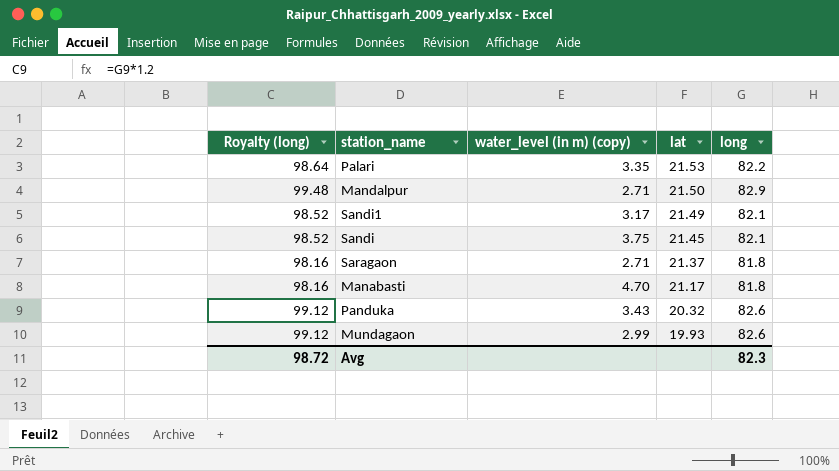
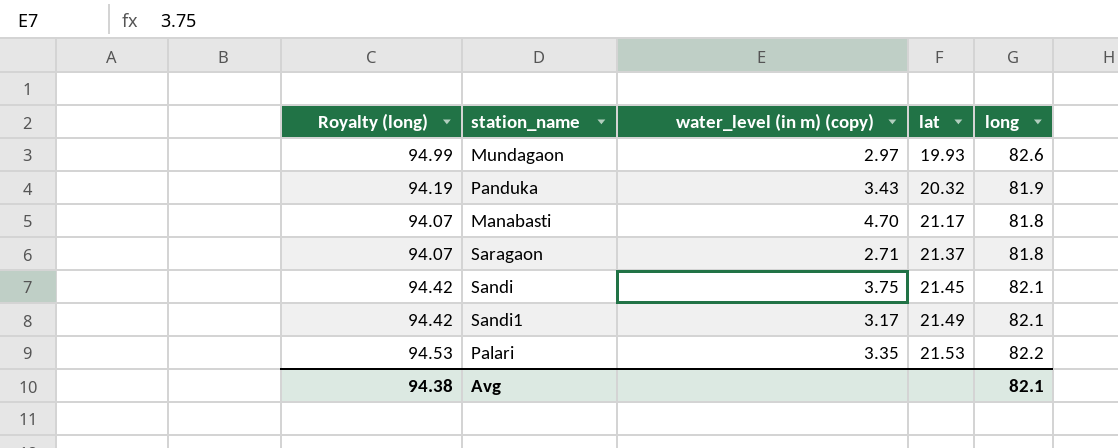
row order: lat descending -> lat ascending
column Royalty (long) | formula: [long] * 1.2 -> [long] * 1.15
row Mandalpur: 99.48 | 2.71 | 21.50 | 82.9 -> none
Mundagaon | water_level (in m) (copy): 2.99 -> 2.97
Panduka | long: 82.6 -> 81.9
Avg | Royalty (long): 98.72 -> 94.38
Avg | long: 82.3 -> 82.1

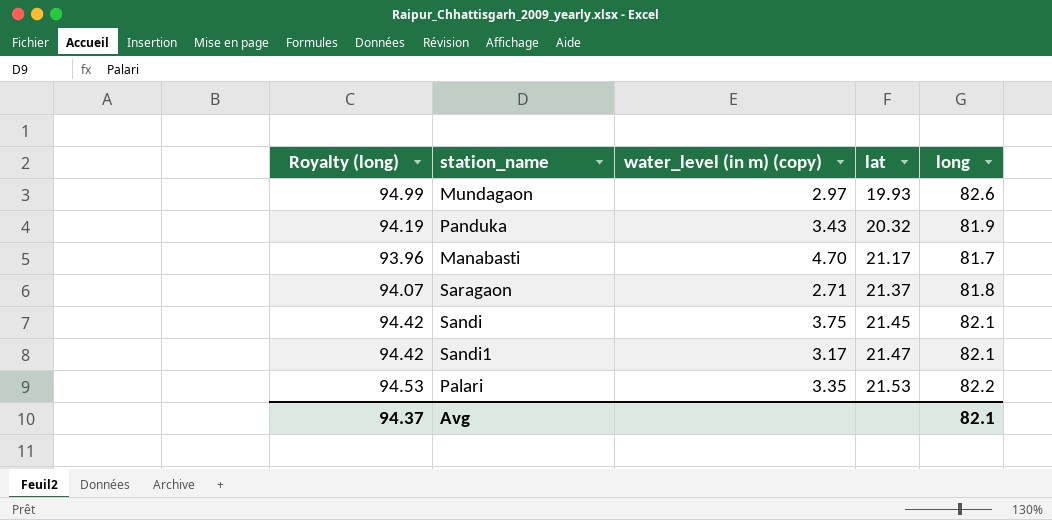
Manabasti | Royalty (long): 94.07 -> 93.96
Manabasti | long: 81.8 -> 81.7
Sandi1 | lat: 21.49 -> 21.47
Avg | Royalty (long): 94.38 -> 94.37

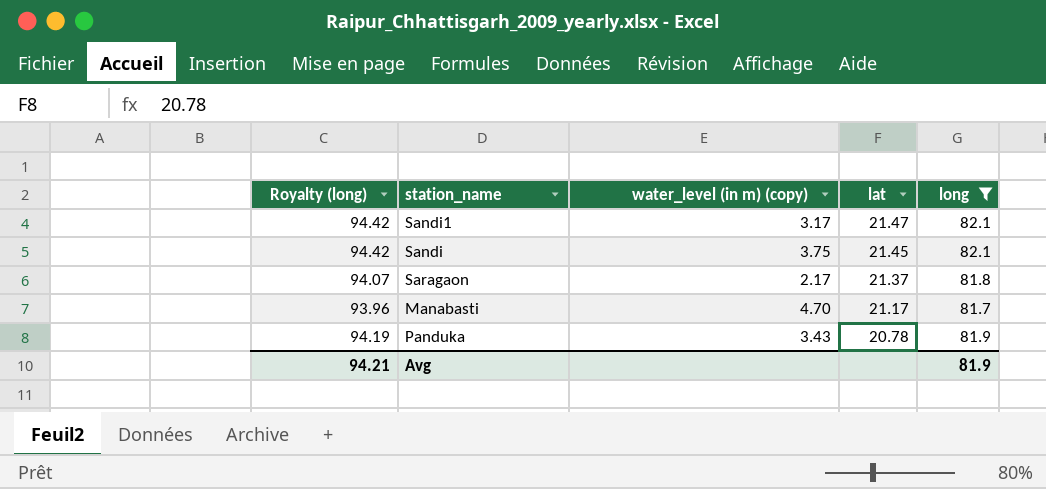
filter: none -> long <= 82.1
row order: lat ascending -> lat descending
Saragaon | water_level (in m) (copy): 2.71 -> 2.17
Panduka | lat: 20.32 -> 20.78
Avg | Royalty (long): 94.37 -> 94.21
Avg | long: 82.1 -> 81.9

